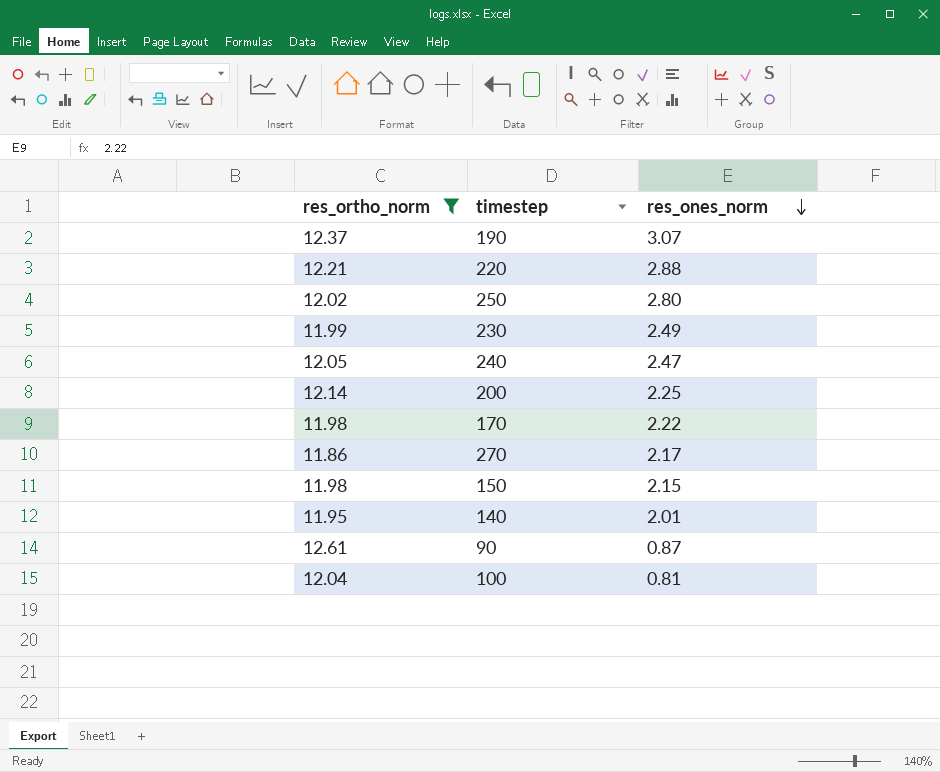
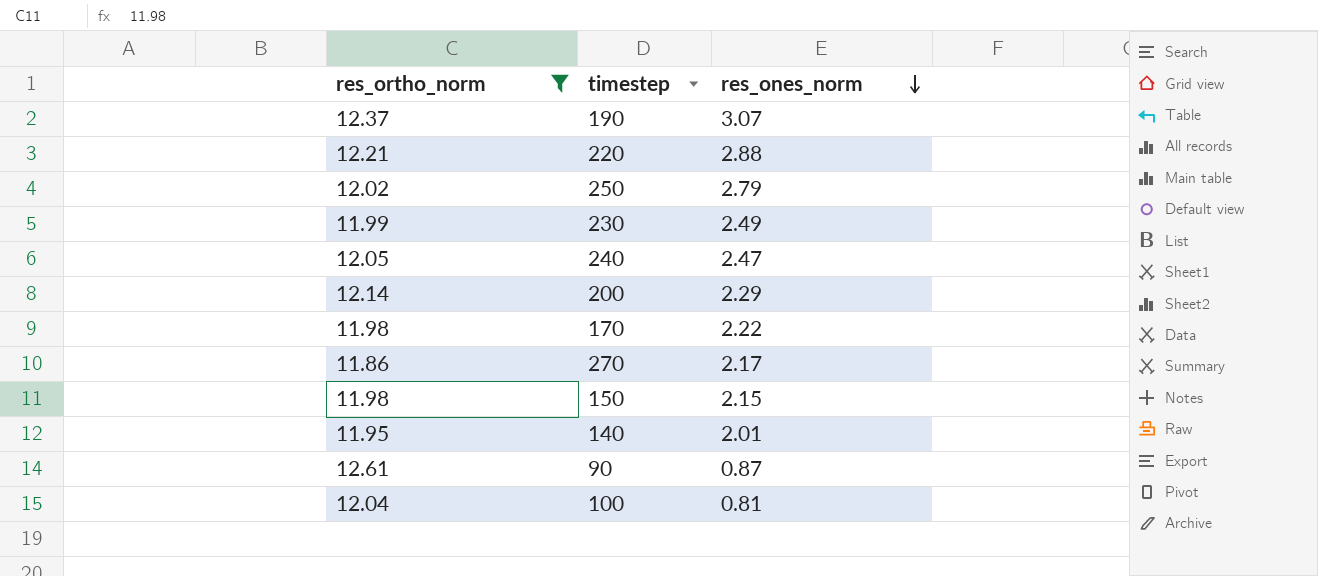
250 | res_ones_norm: 2.80 -> 2.79
200 | res_ones_norm: 2.25 -> 2.29

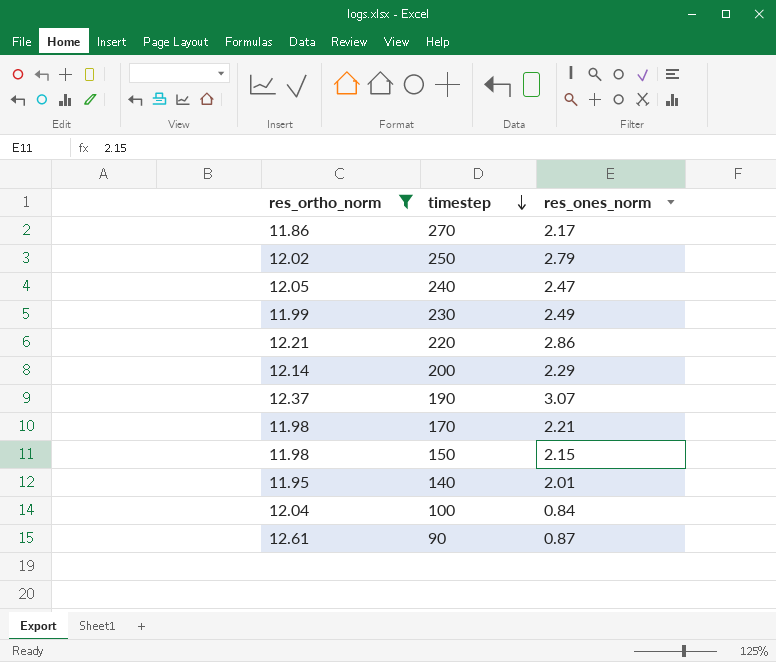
row order: res_ones_norm descending -> timestep descending
220 | res_ones_norm: 2.88 -> 2.86
170 | res_ones_norm: 2.22 -> 2.21
100 | res_ones_norm: 0.81 -> 0.84

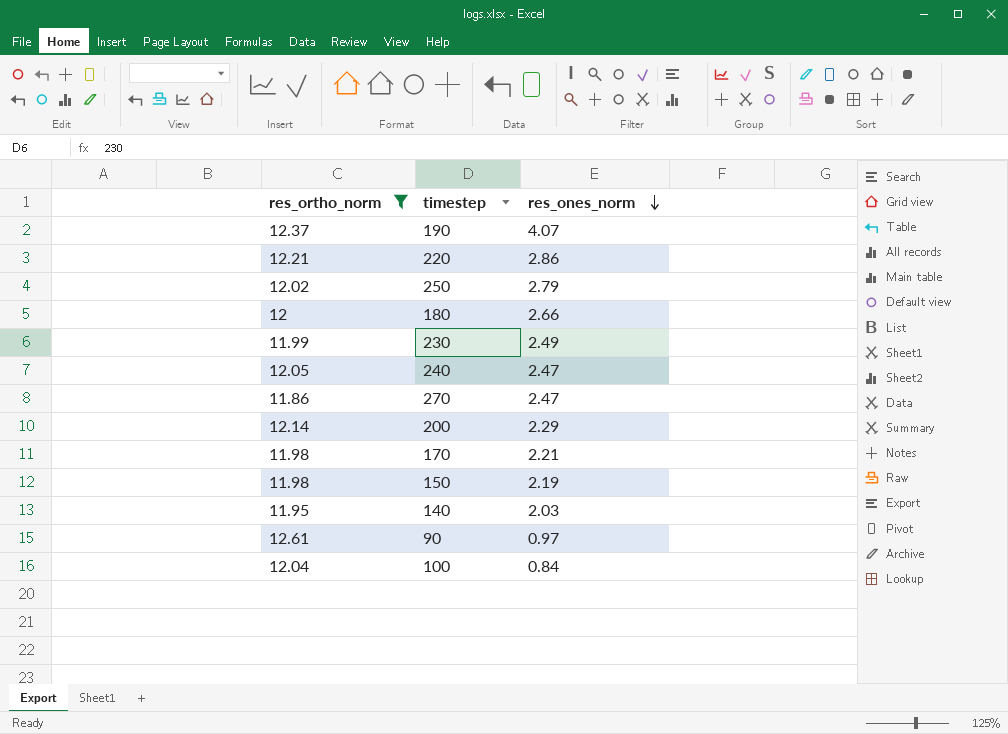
row order: timestep descending -> res_ones_norm descending
190 | res_ones_norm: 3.07 -> 4.07
row 180: none -> 12 | 2.66
270 | res_ones_norm: 2.17 -> 2.47
150 | res_ones_norm: 2.15 -> 2.19
140 | res_ones_norm: 2.01 -> 2.03
90 | res_ones_norm: 0.87 -> 0.97

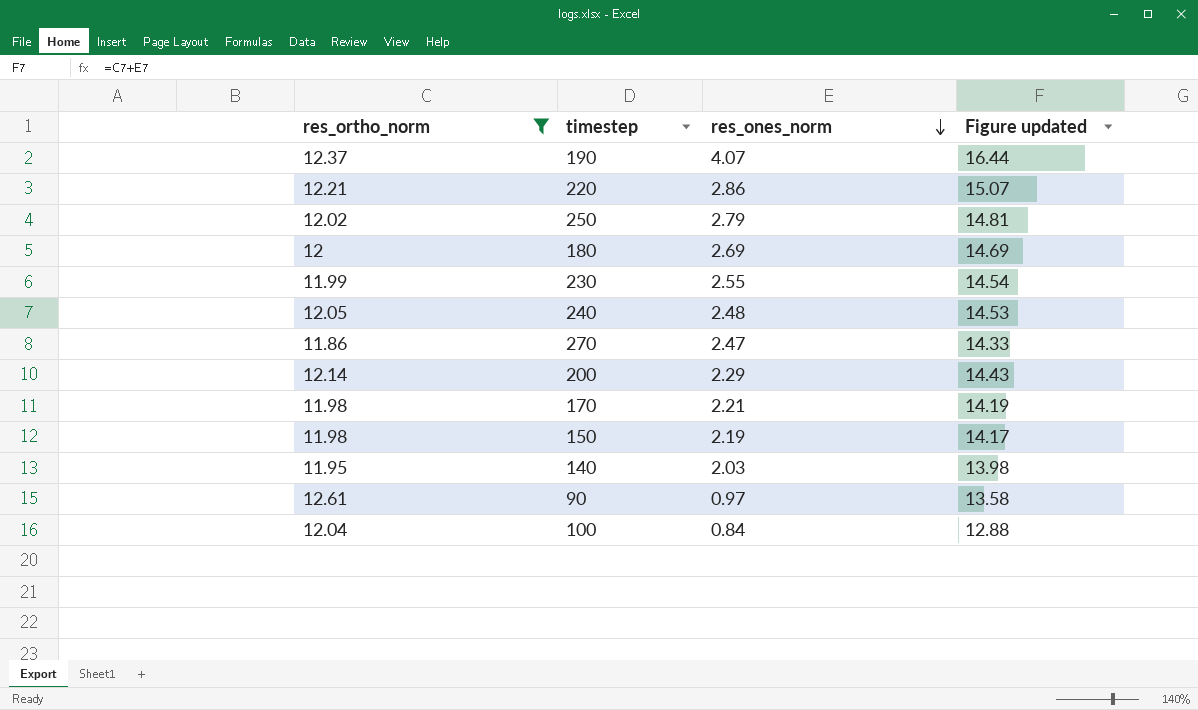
column Figure updated | formula: none -> [res_ortho_norm] + [res_ones_norm]
180 | res_ones_norm: 2.66 -> 2.69
230 | res_ones_norm: 2.49 -> 2.55
240 | res_ones_norm: 2.47 -> 2.48

